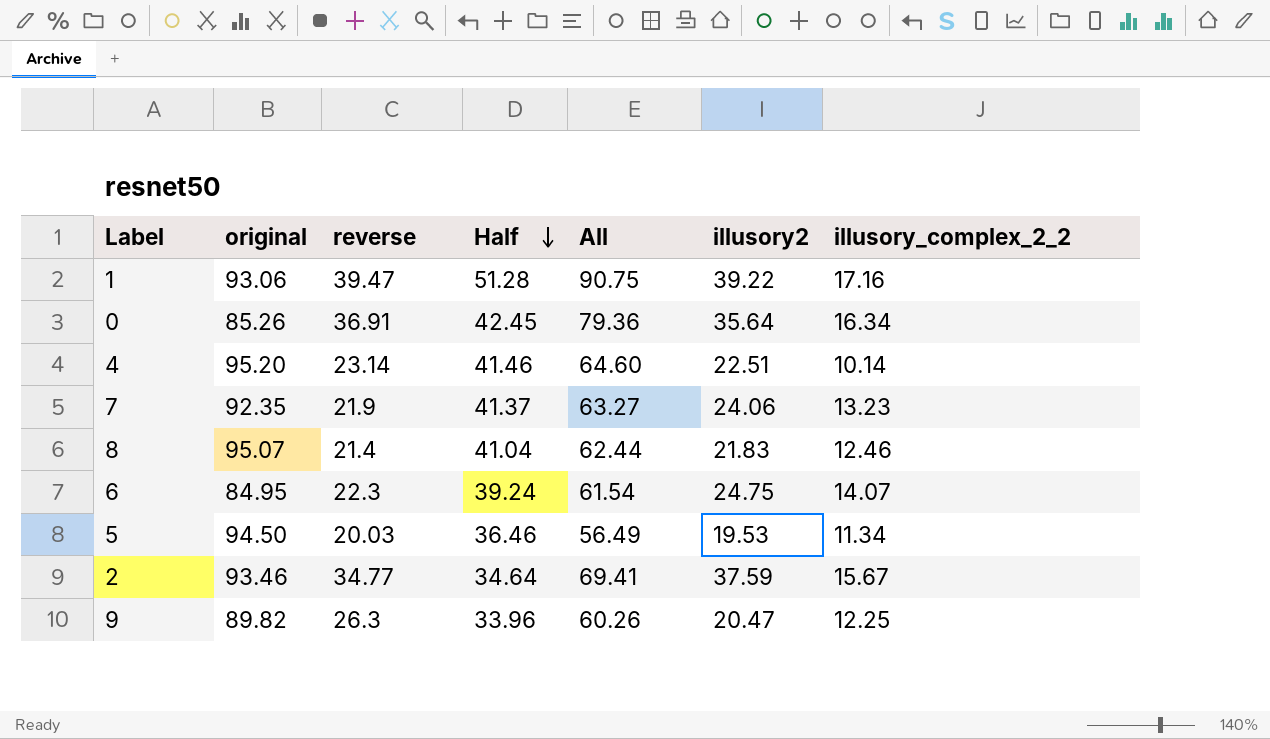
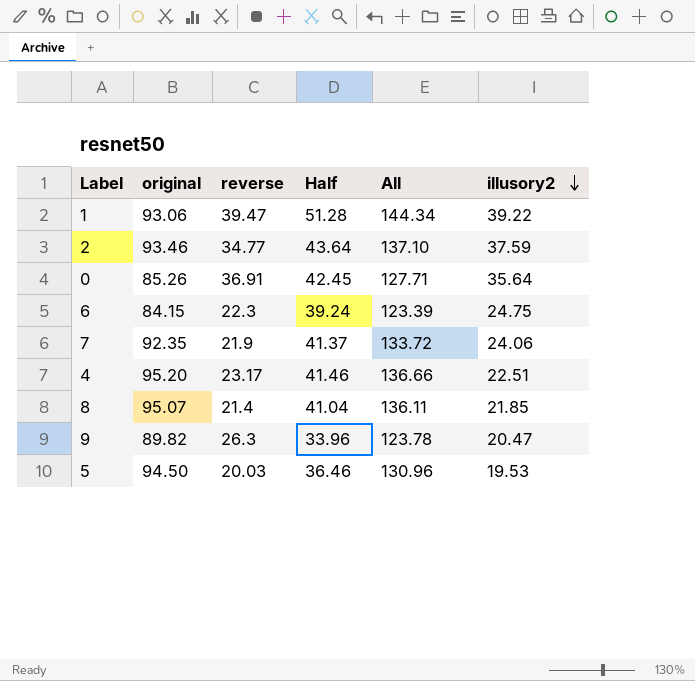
row order: Half descending -> illusory2 descending
column illusory_complex_2_2 | position: 7 -> none
column All | formula: [reverse] + [Half] -> [original] + [Half]
2 | Half: 34.64 -> 43.64
6 | original: 84.95 -> 84.15
4 | reverse: 23.14 -> 23.17
8 | illusory2: 21.83 -> 21.85

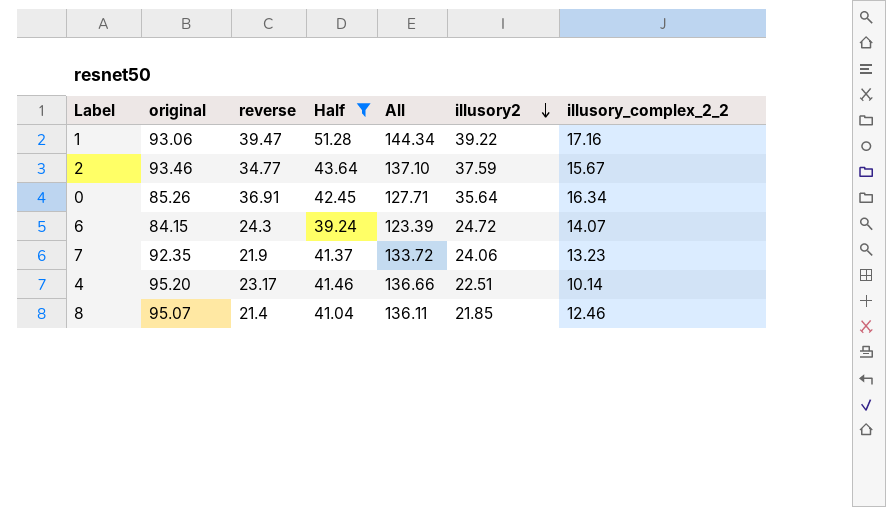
filter: none -> Half >= 39.24
column illusory_complex_2_2 | position: none -> 7
6 | reverse: 22.3 -> 24.3
6 | illusory2: 24.75 -> 24.72

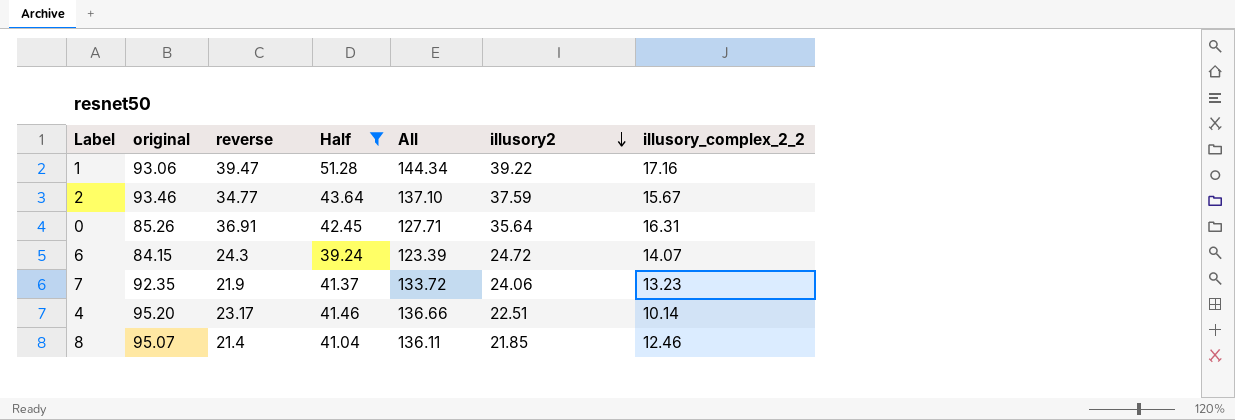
0 | illusory_complex_2_2: 16.34 -> 16.31

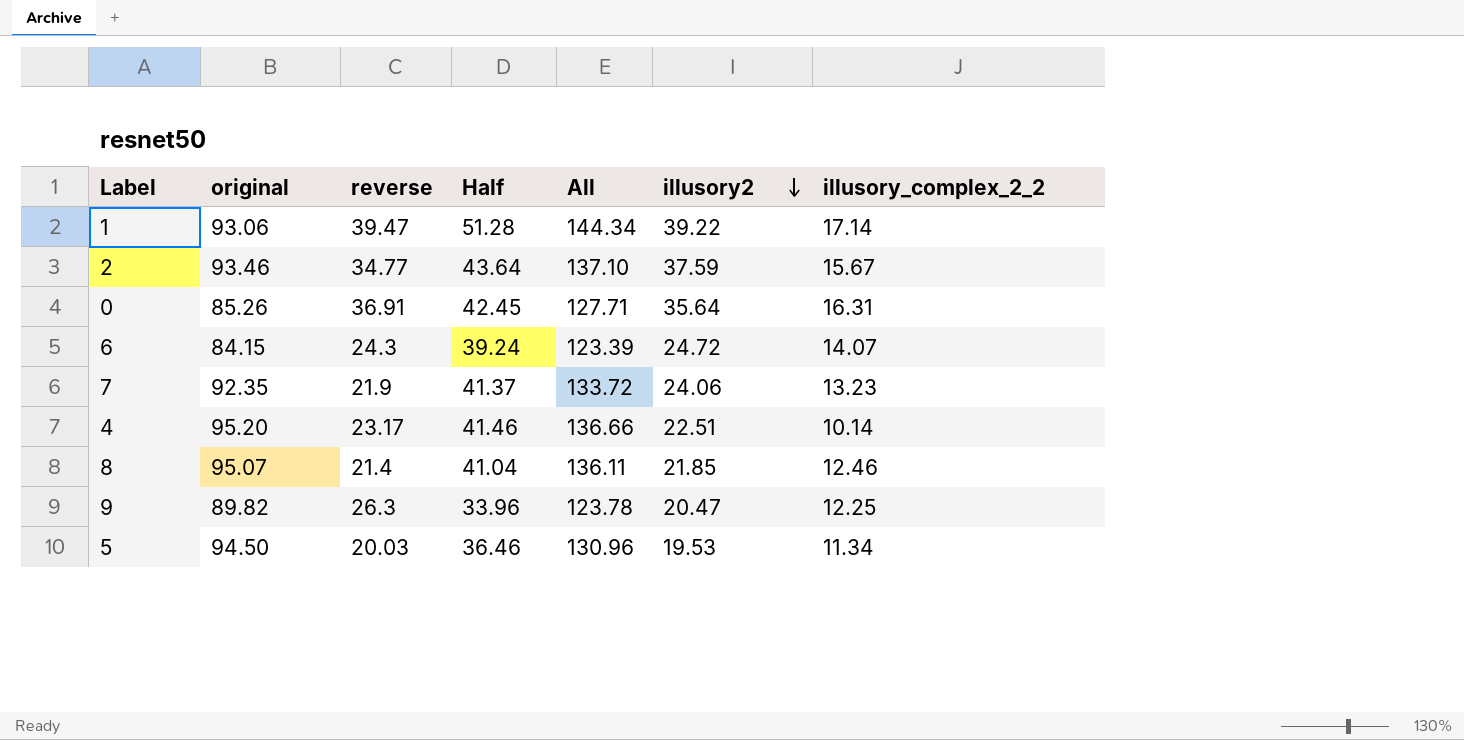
filter: Half >= 39.24 -> none
1 | illusory_complex_2_2: 17.16 -> 17.14

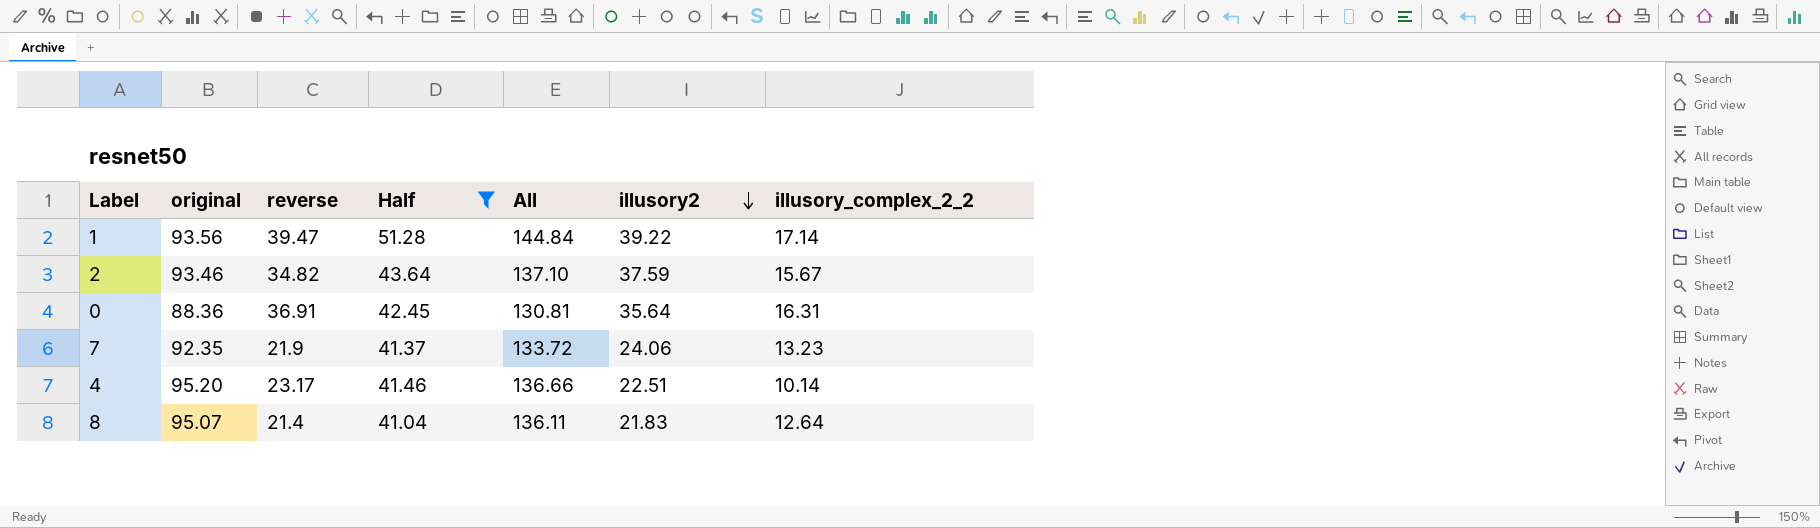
filter: none -> Half >= 41.04
1 | original: 93.06 -> 93.56
1 | All: 144.34 -> 144.84
2 | reverse: 34.77 -> 34.82
0 | original: 85.26 -> 88.36
0 | All: 127.71 -> 130.81
8 | illusory2: 21.85 -> 21.83
8 | illusory_complex_2_2: 12.46 -> 12.64

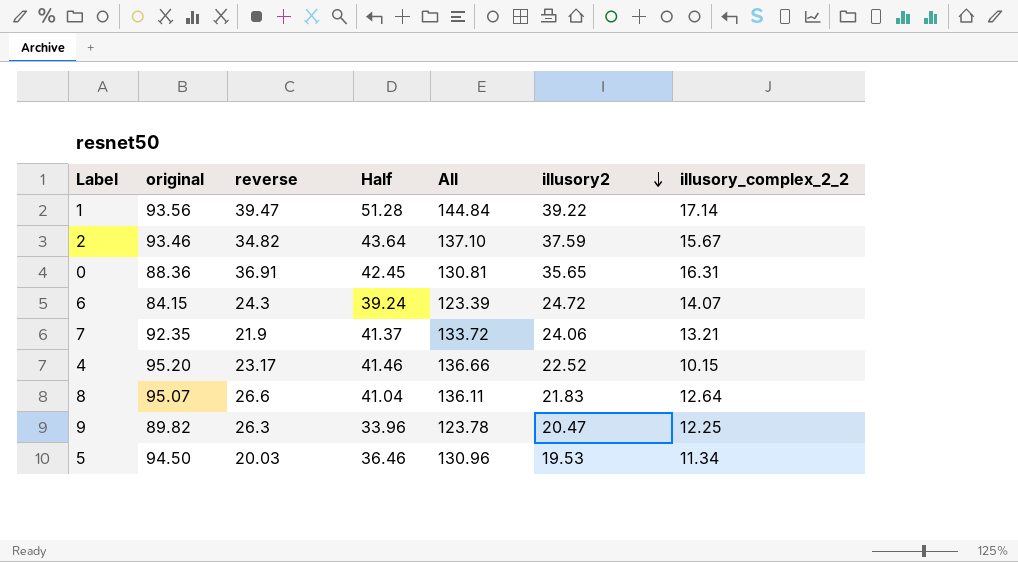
filter: Half >= 41.04 -> none
0 | illusory2: 35.64 -> 35.65
7 | illusory_complex_2_2: 13.23 -> 13.21
4 | illusory2: 22.51 -> 22.52
4 | illusory_complex_2_2: 10.14 -> 10.15
8 | reverse: 21.4 -> 26.6

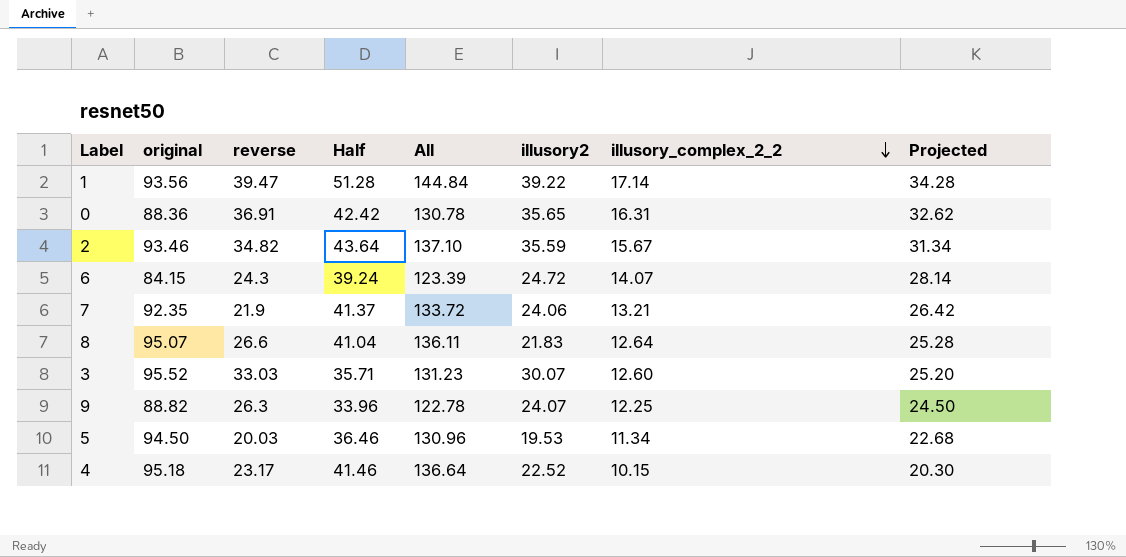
row order: illusory2 descending -> illusory_complex_2_2 descending
column Projected | formula: none -> [illusory_complex_2_2] * 2
0 | Half: 42.45 -> 42.42
0 | All: 130.81 -> 130.78
2 | illusory2: 37.59 -> 35.59
row 3: none -> 95.52 | 33.03 | 35.71 | 131.23 | 30.07 | 12.60 | 25.20
9 | original: 89.82 -> 88.82
9 | All: 123.78 -> 122.78
9 | illusory2: 20.47 -> 24.07
4 | original: 95.20 -> 95.18
4 | All: 136.66 -> 136.64

